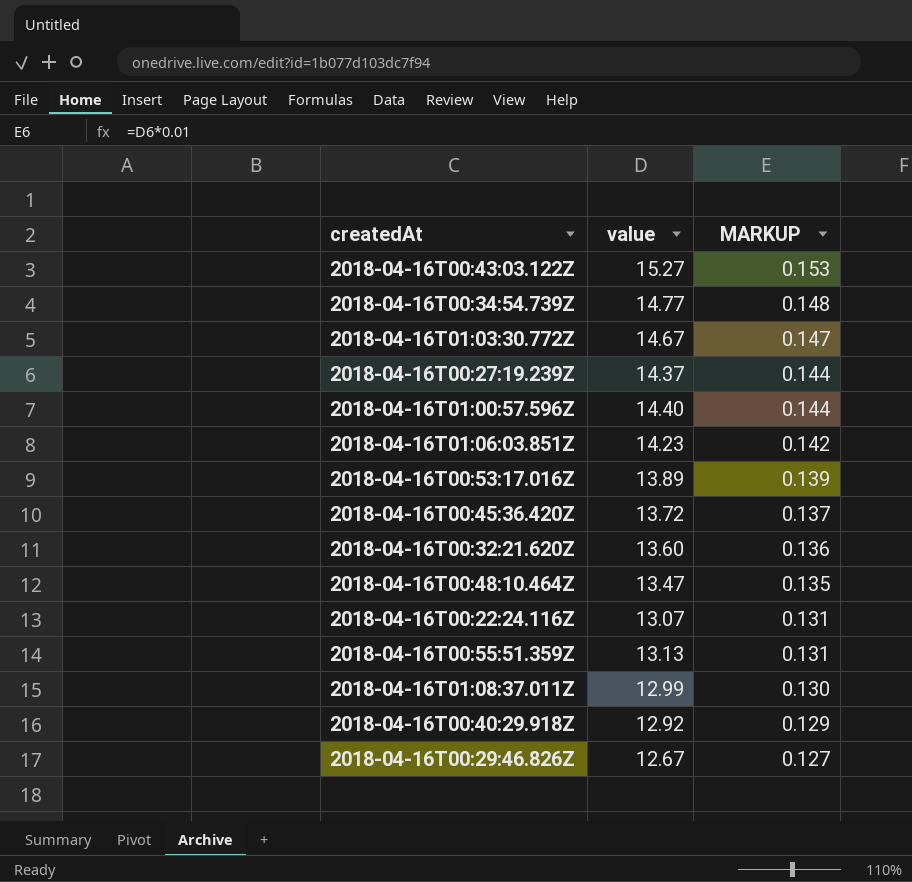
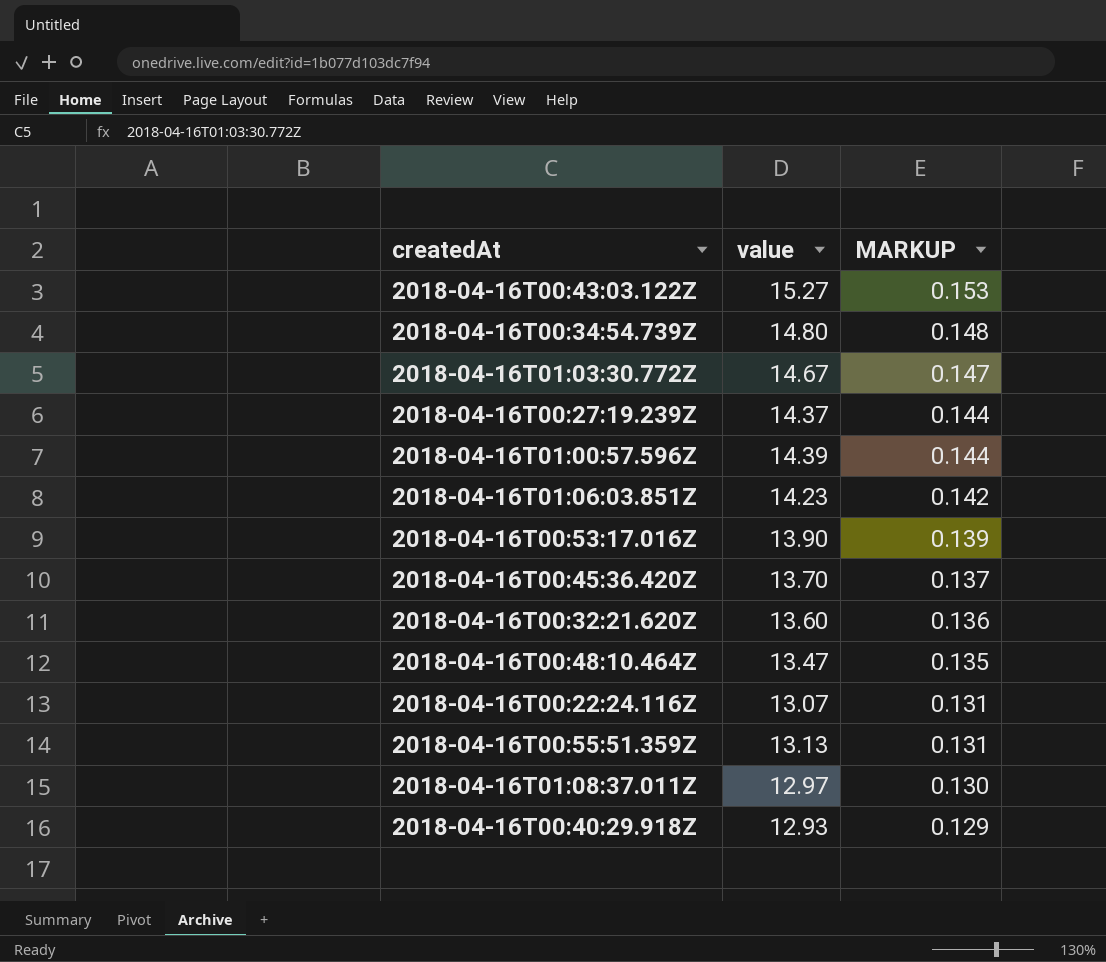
row 2018-04-16T00:29:46.826Z: 12.67 | 0.127 -> none
2018-04-16T00:34:54.739Z | value: 14.77 -> 14.80
2018-04-16T01:00:57.596Z | value: 14.40 -> 14.39
2018-04-16T00:53:17.016Z | value: 13.89 -> 13.90
2018-04-16T00:45:36.420Z | value: 13.72 -> 13.70
2018-04-16T01:08:37.011Z | value: 12.99 -> 12.97
2018-04-16T00:40:29.918Z | value: 12.92 -> 12.93

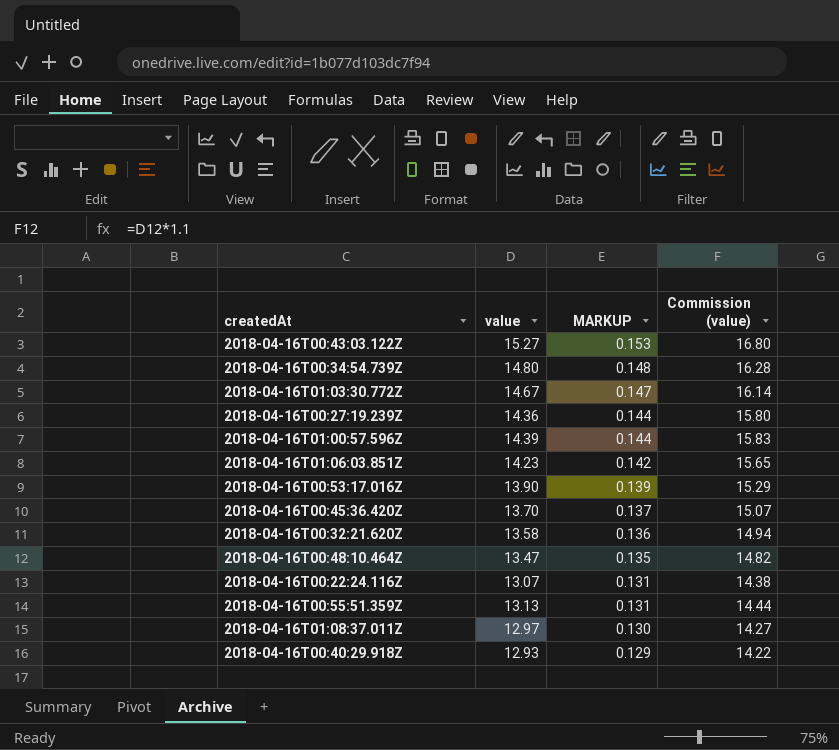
column Commission (value) | formula: none -> [value] * 1.1
2018-04-16T00:27:19.239Z | value: 14.37 -> 14.36
2018-04-16T00:32:21.620Z | value: 13.60 -> 13.58

